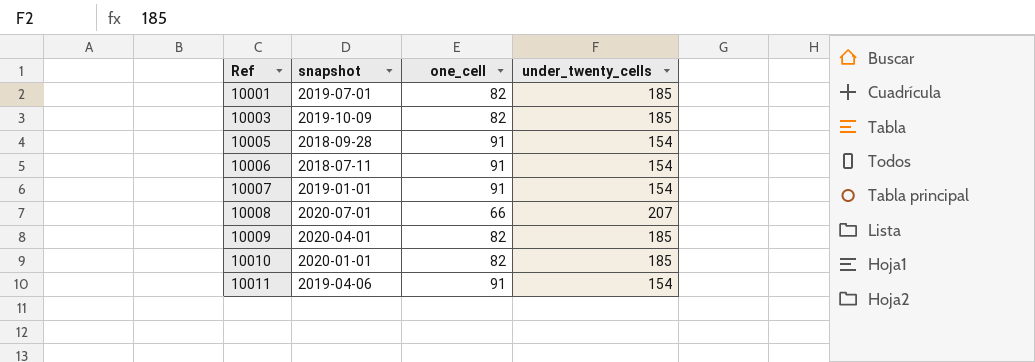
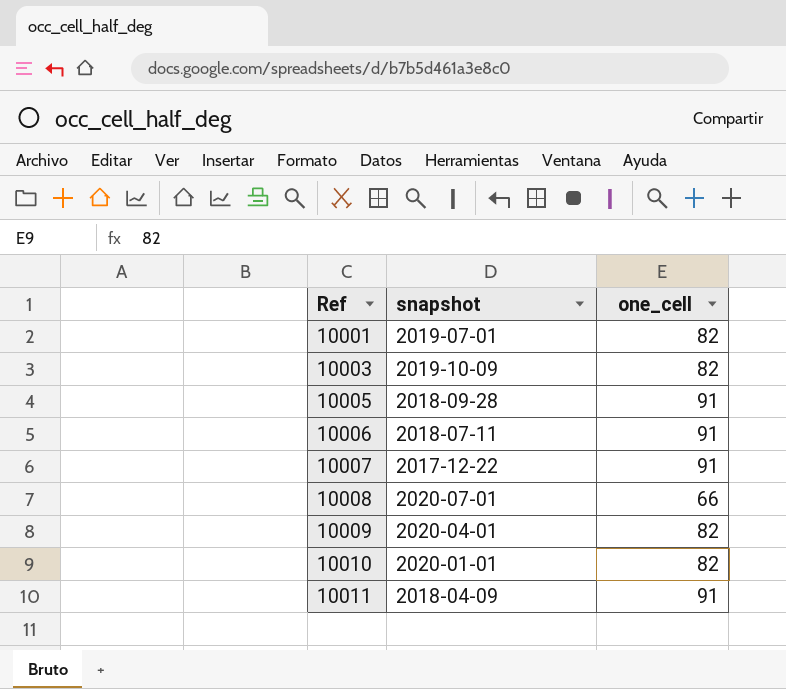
column under_twenty_cells | position: 4 -> none
10007 | snapshot: 2019-01-01 -> 2017-12-22
10011 | snapshot: 2019-04-06 -> 2018-04-09

